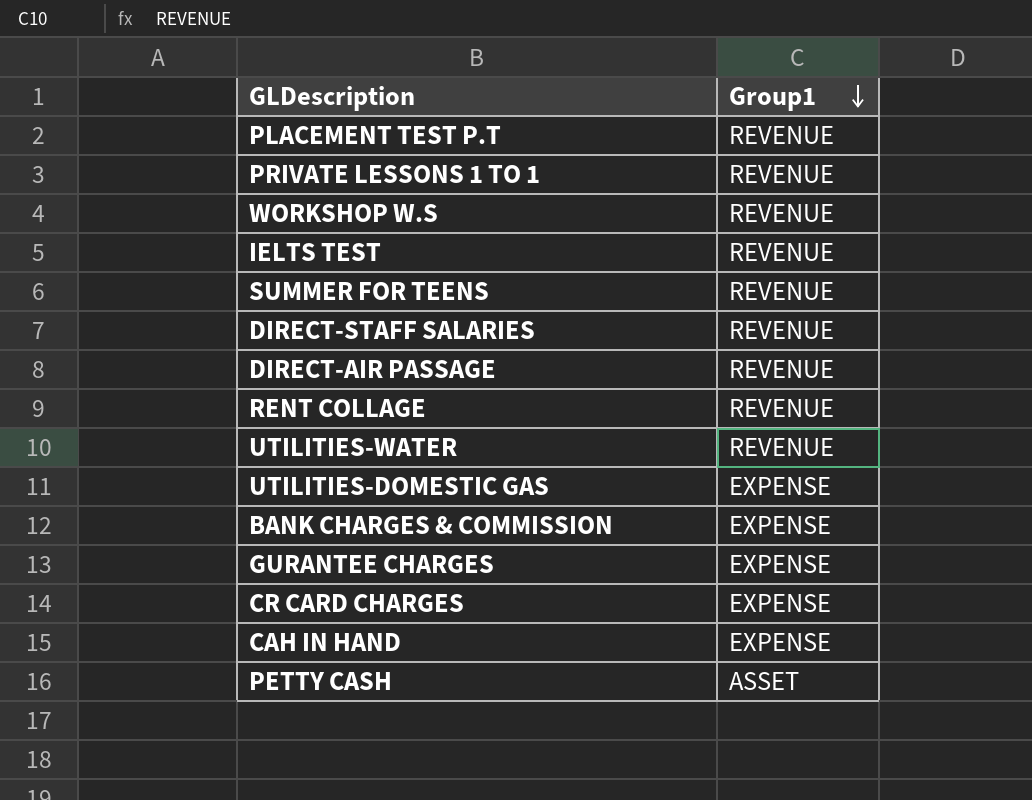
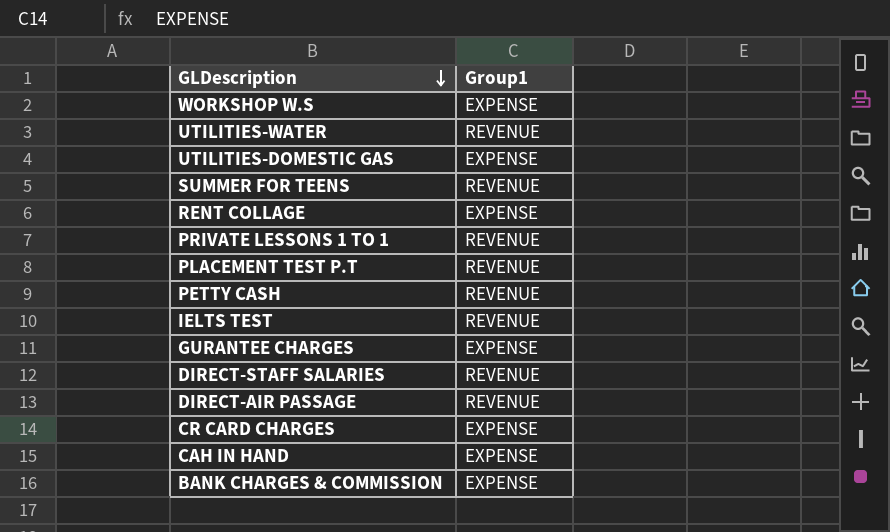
row order: Group1 descending -> GLDescription descending
WORKSHOP W.S | Group1: REVENUE -> EXPENSE
RENT COLLAGE | Group1: REVENUE -> EXPENSE
PETTY CASH | Group1: ASSET -> REVENUE

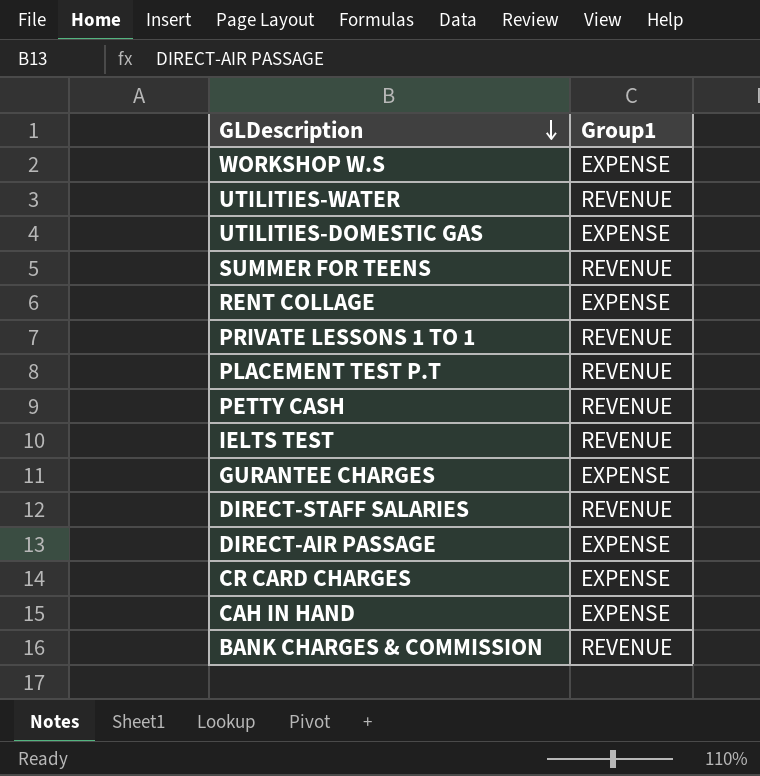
DIRECT-AIR PASSAGE | Group1: REVENUE -> EXPENSE
BANK CHARGES & COMMISSION | Group1: EXPENSE -> REVENUE

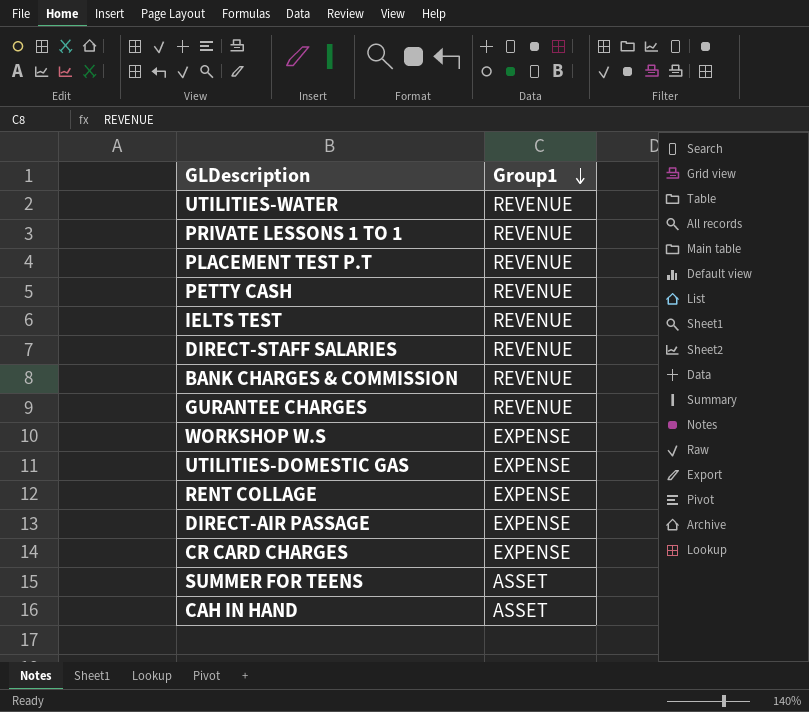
row order: GLDescription descending -> Group1 descending
GURANTEE CHARGES | Group1: EXPENSE -> REVENUE
SUMMER FOR TEENS | Group1: REVENUE -> ASSET
CAH IN HAND | Group1: EXPENSE -> ASSET

